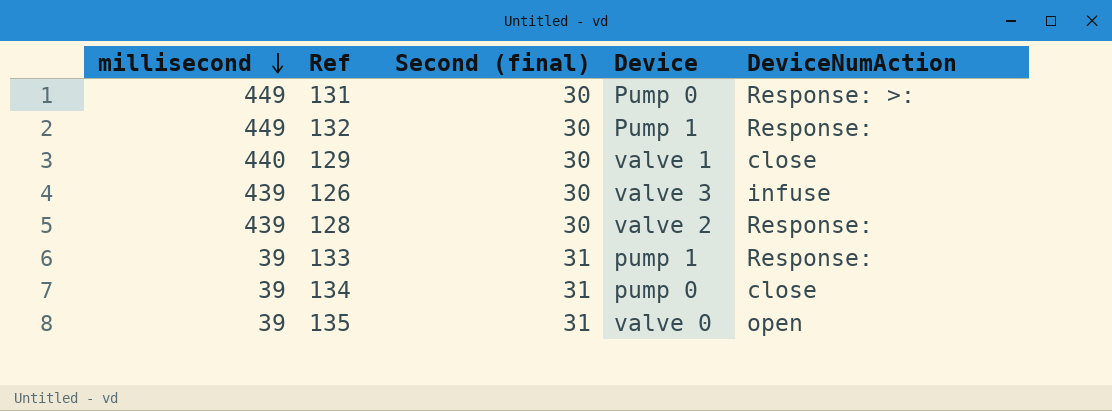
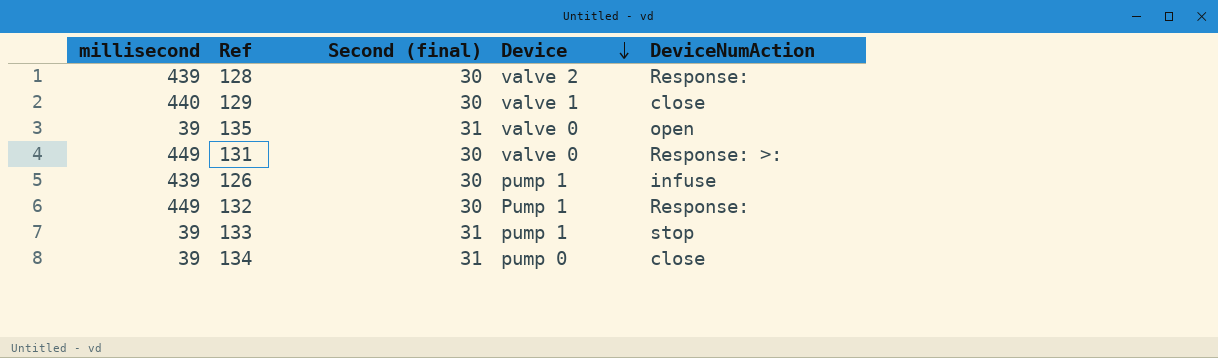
row order: millisecond descending -> Device descending
131 | Device: Pump 0 -> valve 0
126 | Device: valve 3 -> pump 1
133 | DeviceNumAction: Response: -> stop

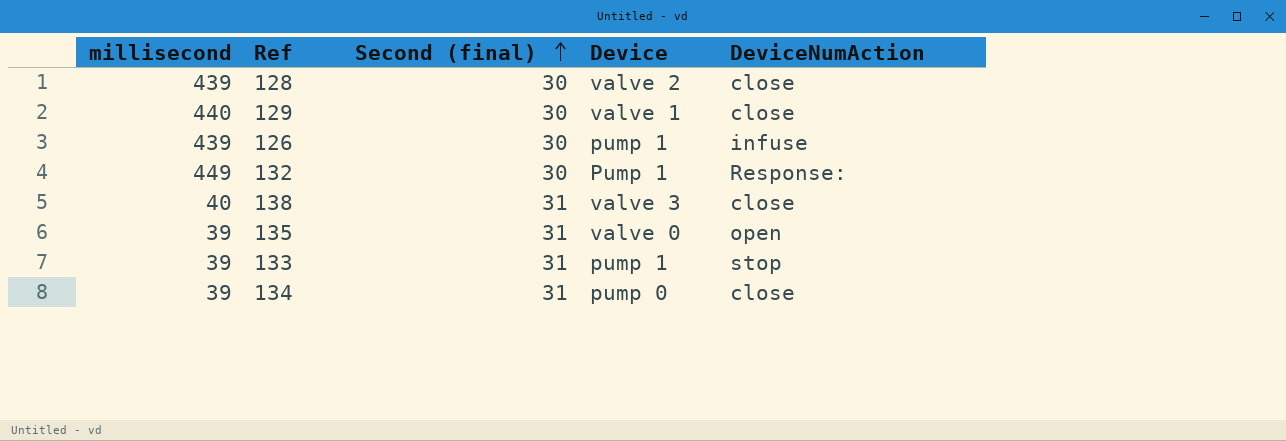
row order: Device descending -> Second (final) ascending
row 131: 449 | 30 | valve 0 | Response: >: -> none
128 | DeviceNumAction: Response: -> close
row 138: none -> 40 | 31 | valve 3 | close

